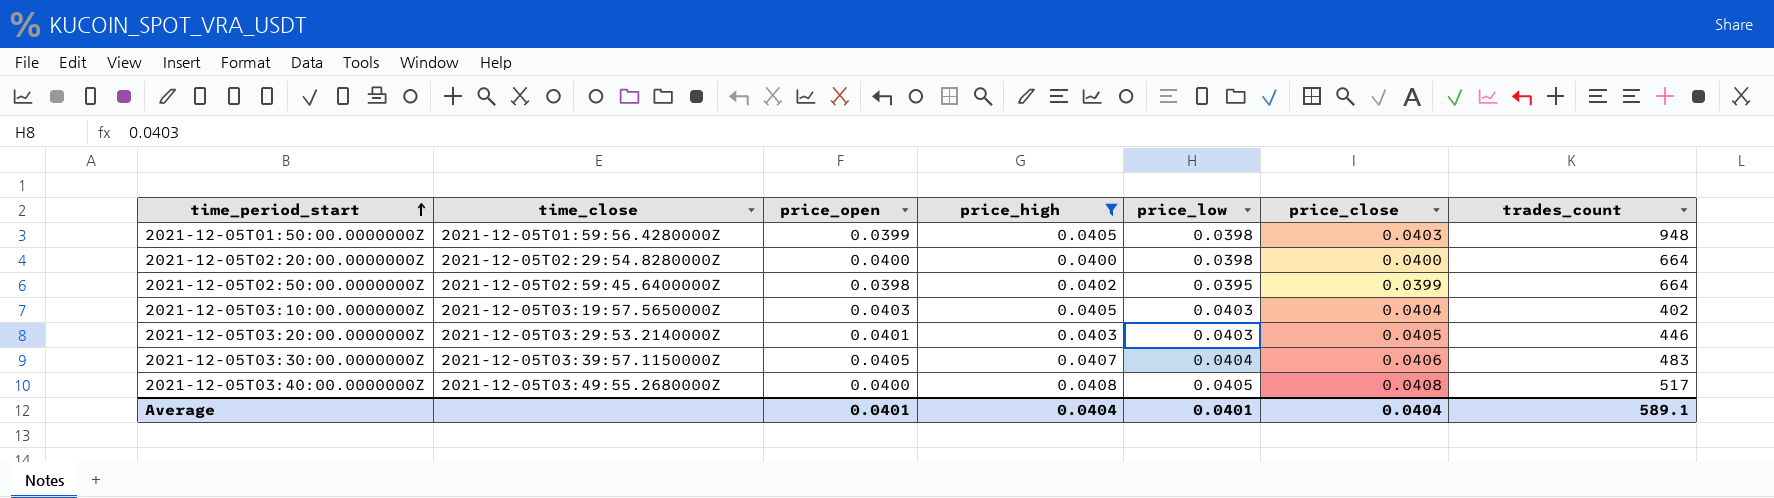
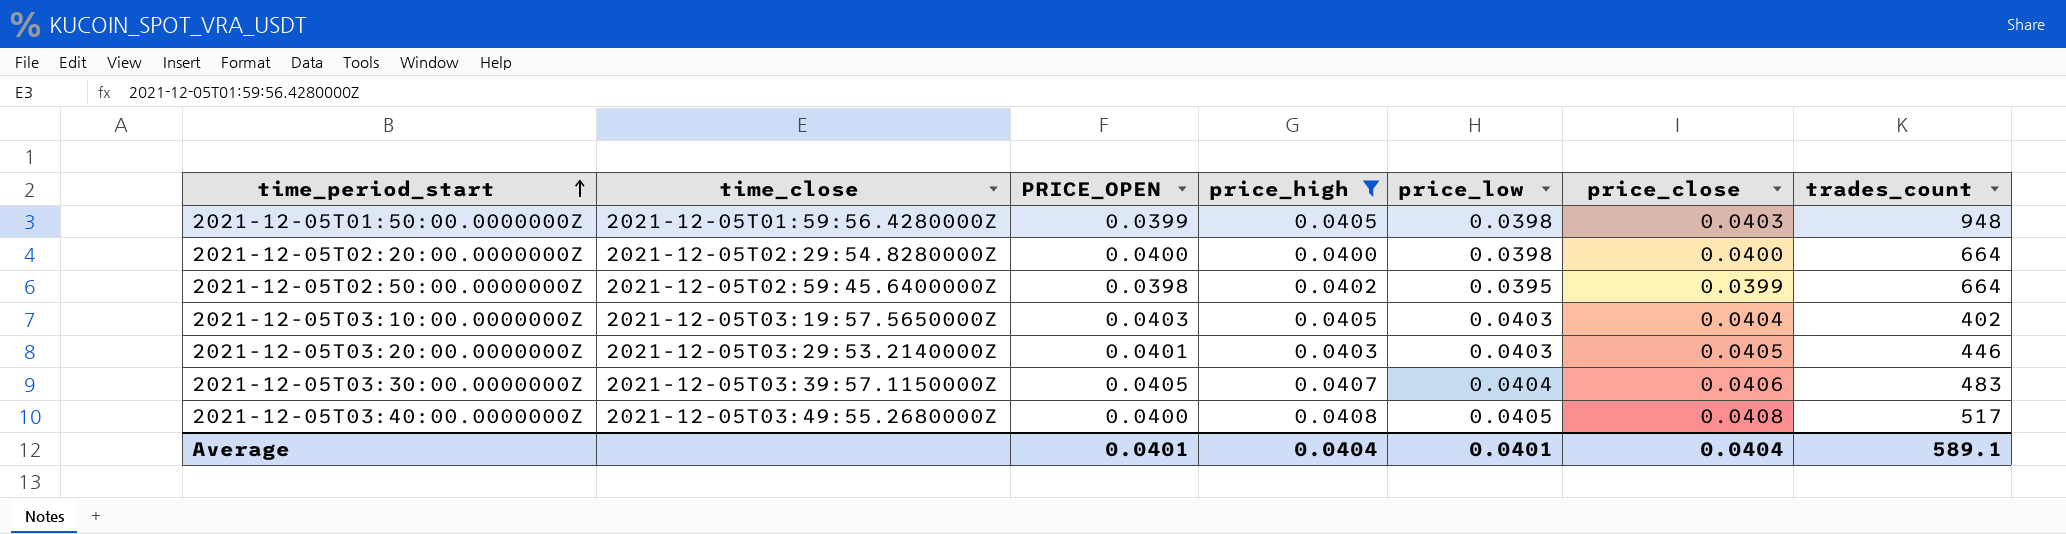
column name: price_open -> PRICE_OPEN

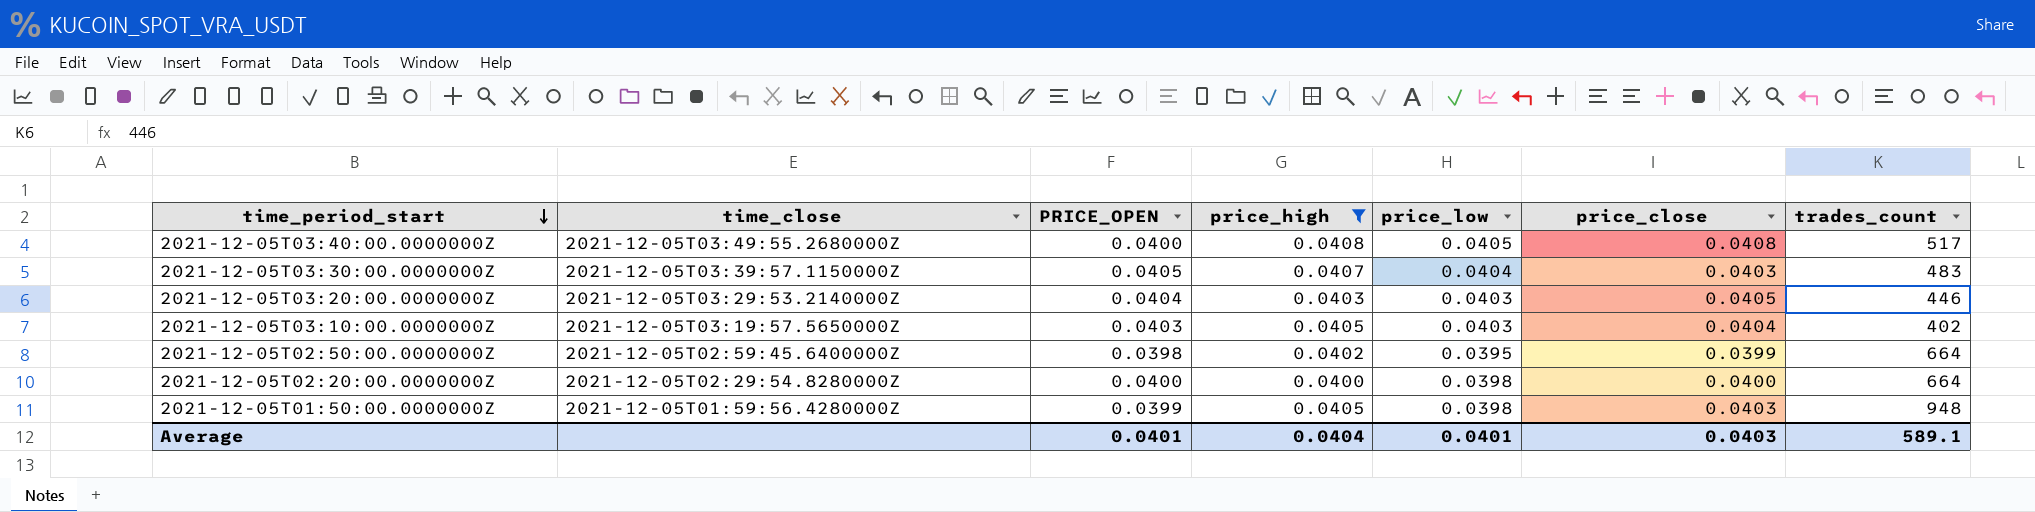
row order: time_period_start ascending -> time_period_start descending
2021-12-05T03:30:00.0000000Z | price_close: 0.0406 -> 0.0403
2021-12-05T03:20:00.0000000Z | PRICE_OPEN: 0.0401 -> 0.0404
Average | price_close: 0.0404 -> 0.0403

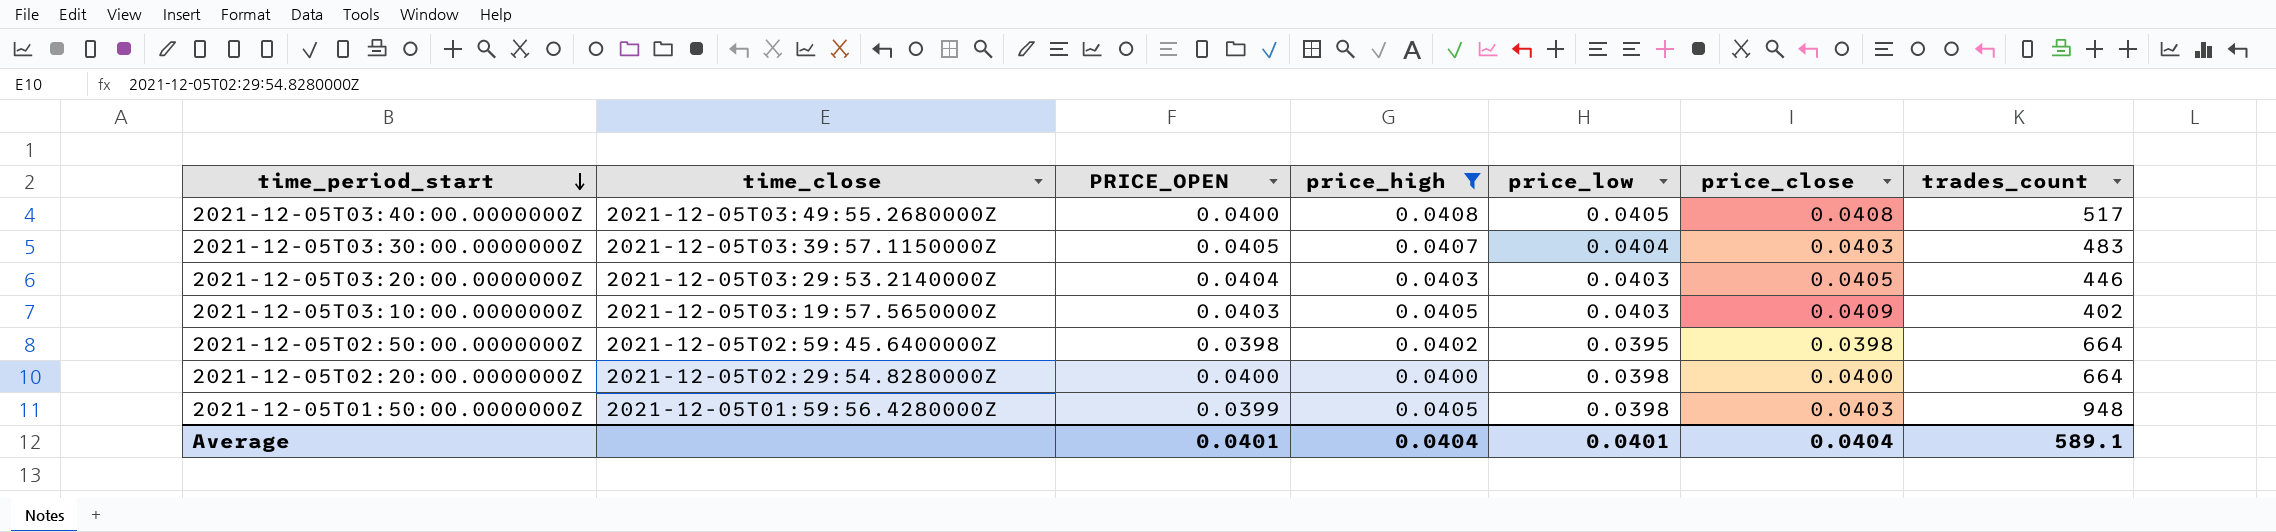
2021-12-05T03:10:00.0000000Z | price_close: 0.0404 -> 0.0409
2021-12-05T02:50:00.0000000Z | price_close: 0.0399 -> 0.0398
Average | price_close: 0.0403 -> 0.0404

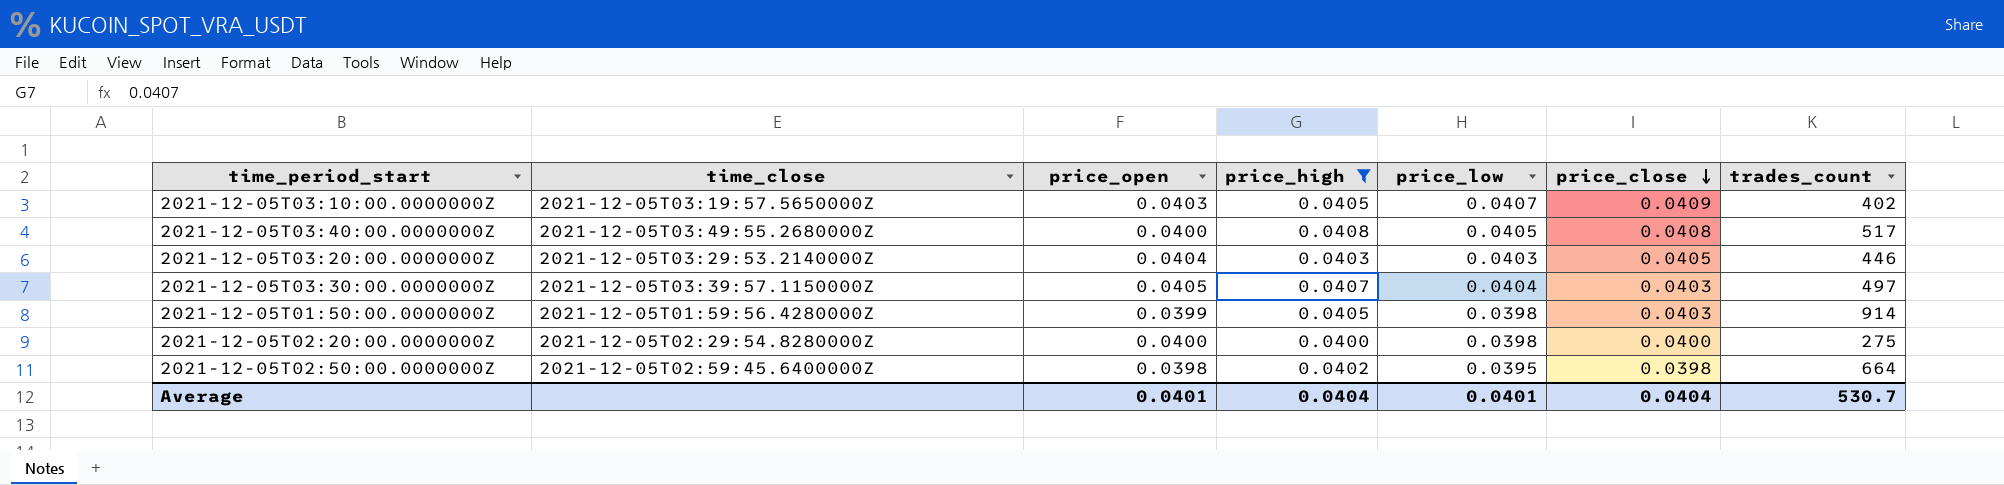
row order: time_period_start descending -> price_close descending
column name: PRICE_OPEN -> price_open
2021-12-05T03:10:00.0000000Z | price_low: 0.0403 -> 0.0407
2021-12-05T03:30:00.0000000Z | trades_count: 483 -> 497
2021-12-05T01:50:00.0000000Z | trades_count: 948 -> 914
2021-12-05T02:20:00.0000000Z | trades_count: 664 -> 275
Average | trades_count: 589.1 -> 530.7

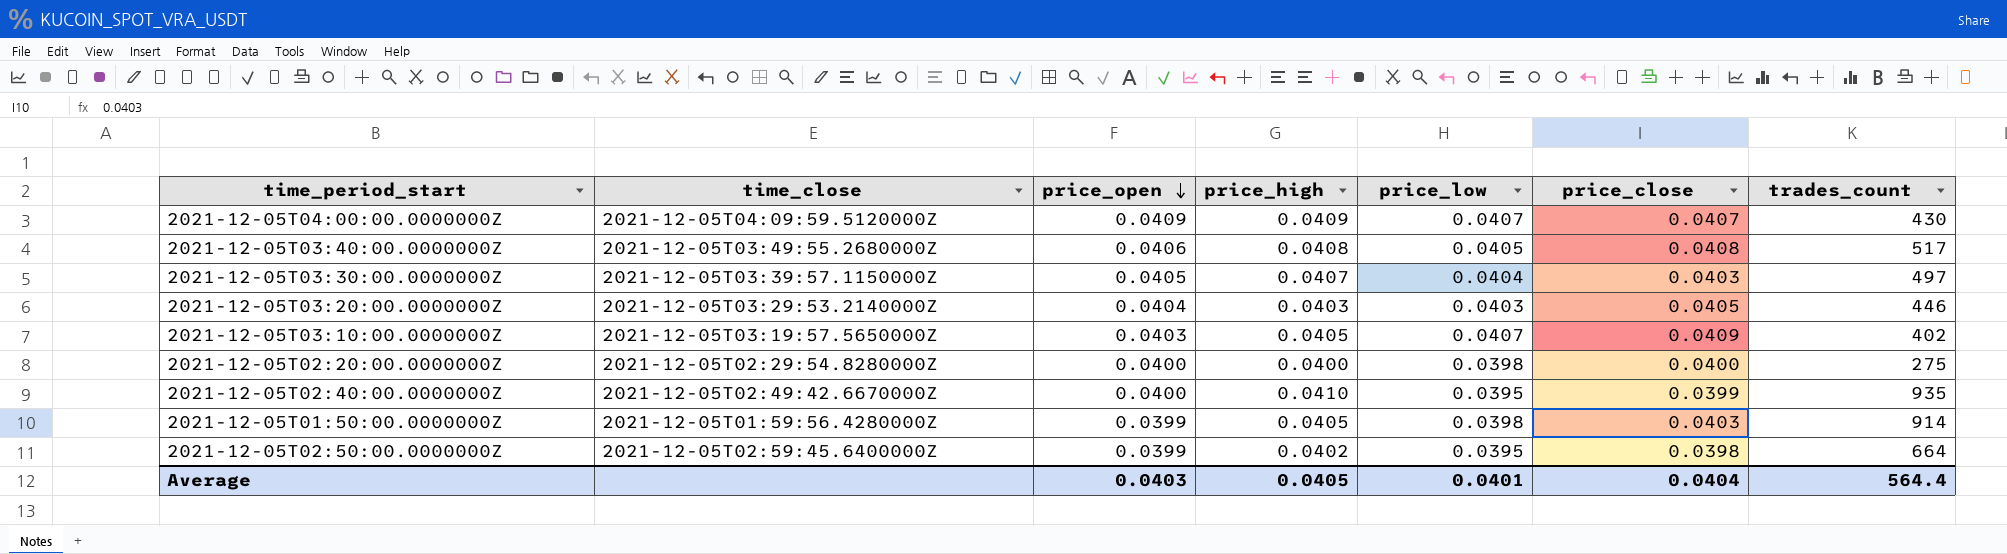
filter: price_high <= 0.0408 -> none
row order: price_close descending -> price_open descending
2021-12-05T03:40:00.0000000Z | price_open: 0.0400 -> 0.0406
2021-12-05T02:50:00.0000000Z | price_open: 0.0398 -> 0.0399
Average | price_open: 0.0401 -> 0.0403
Average | price_high: 0.0404 -> 0.0405
Average | trades_count: 530.7 -> 564.4

